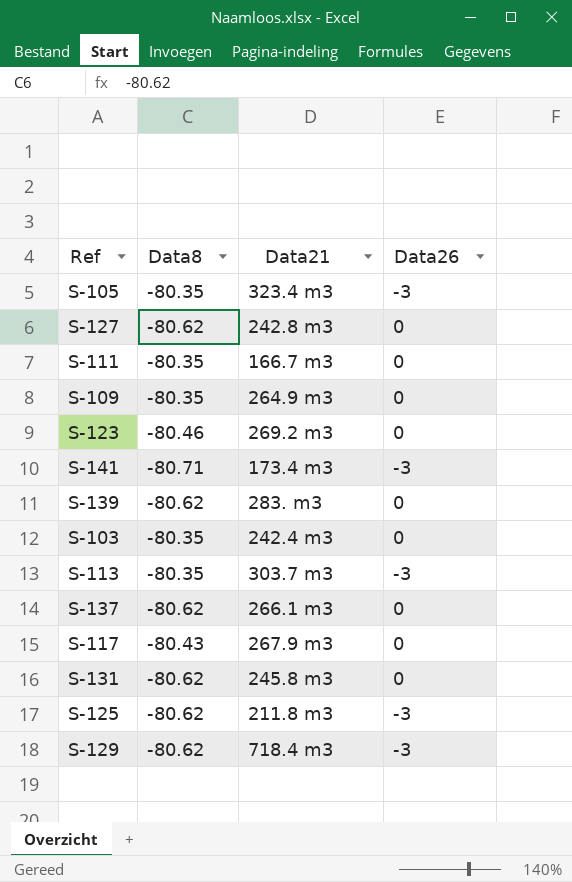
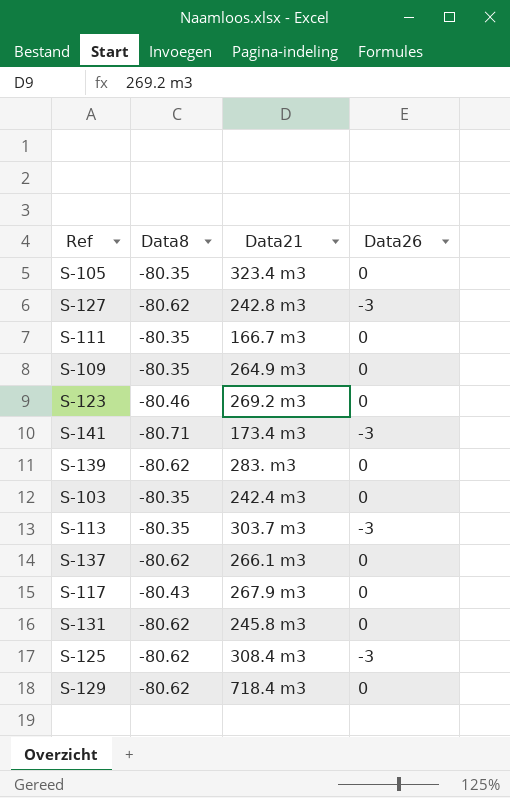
S-105 | Data26: -3 -> 0
S-127 | Data26: 0 -> -3
S-125 | Data21: 211.8 m3 -> 308.4 m3
S-129 | Data26: -3 -> 0

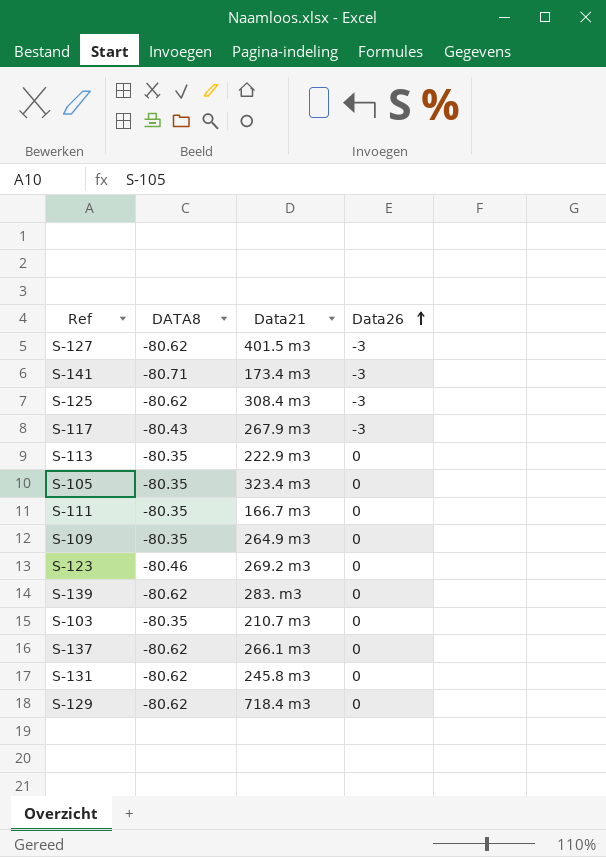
row order: none -> Data26 ascending
column name: Data8 -> DATA8
S-127 | Data21: 242.8 m3 -> 401.5 m3
S-117 | Data26: 0 -> -3
S-113 | Data21: 303.7 m3 -> 222.9 m3
S-113 | Data26: -3 -> 0
S-103 | Data21: 242.4 m3 -> 210.7 m3

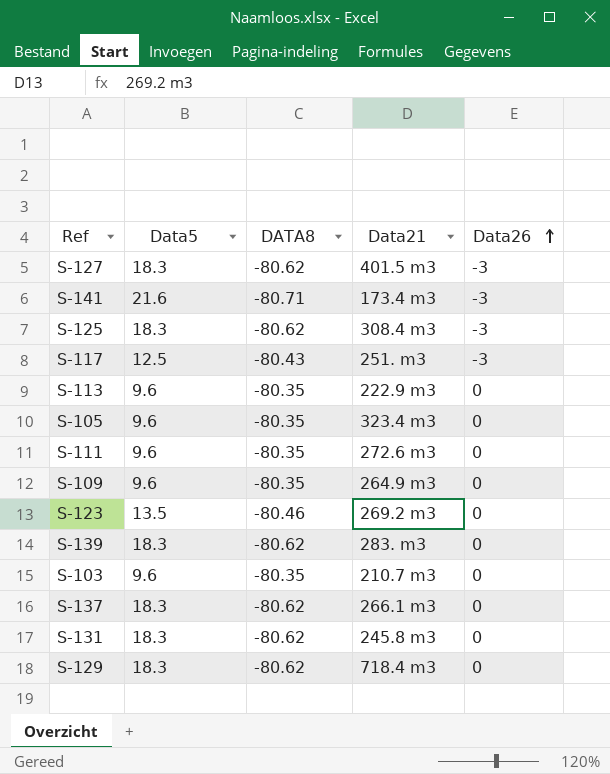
column Data5 | position: none -> 2
S-117 | Data21: 267.9 m3 -> 251. m3
S-111 | Data21: 166.7 m3 -> 272.6 m3

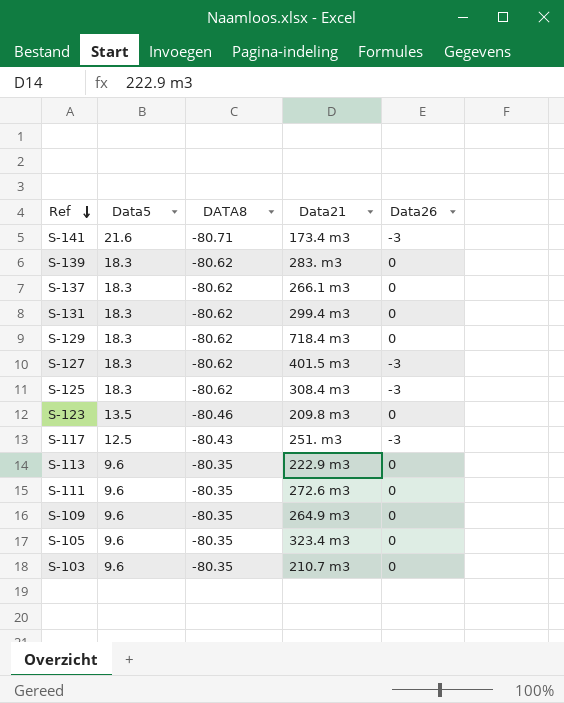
row order: Data26 ascending -> Ref descending
S-131 | Data21: 245.8 m3 -> 299.4 m3
S-123 | Data21: 269.2 m3 -> 209.8 m3

